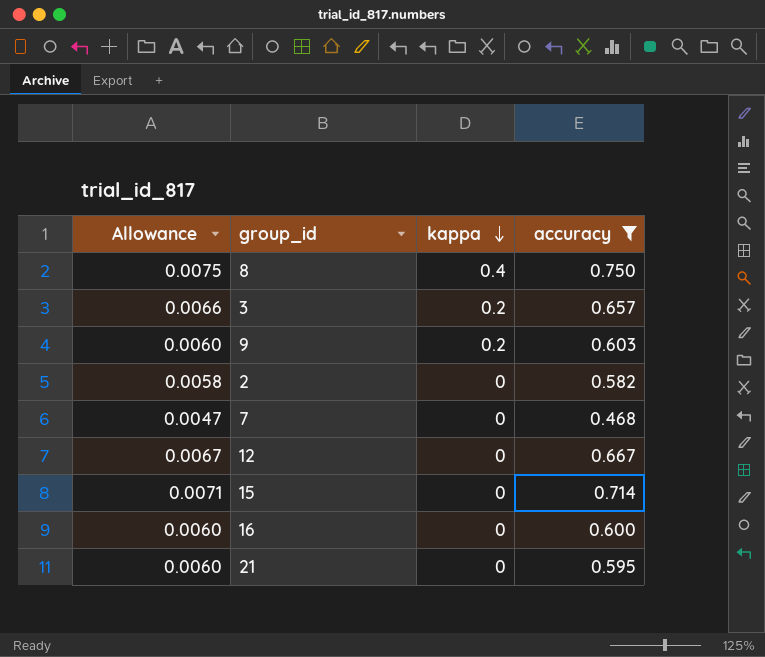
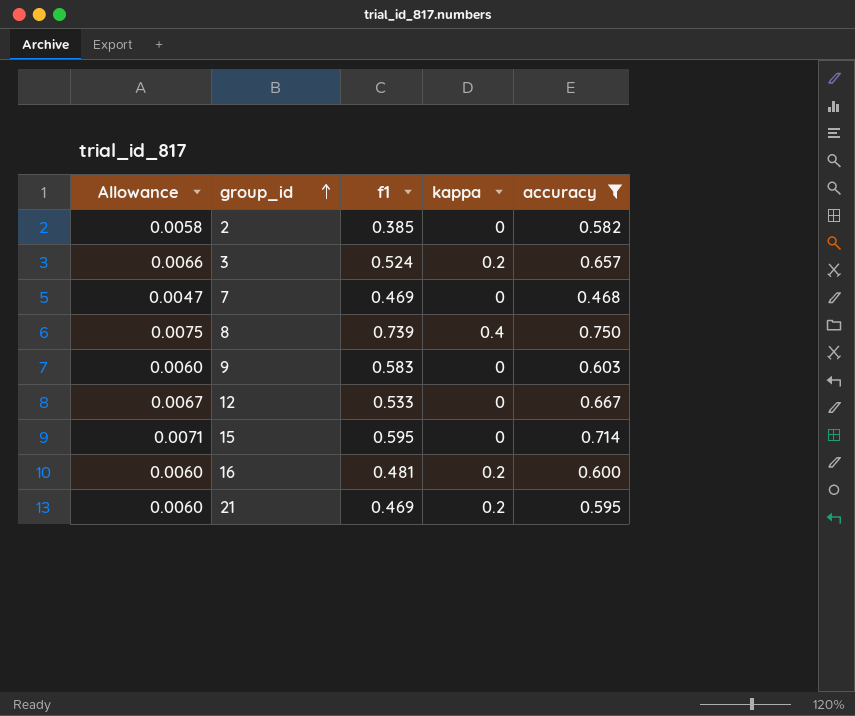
row order: kappa descending -> group_id ascending
column f1 | position: none -> 3
9 | kappa: 0.2 -> 0
16 | kappa: 0 -> 0.2
21 | kappa: 0 -> 0.2

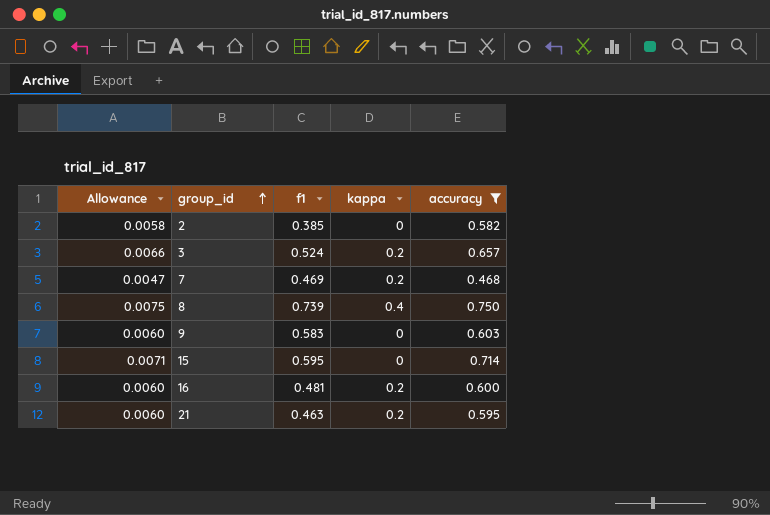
row 12: 0.0067 | 0.533 | 0 | 0.667 -> none
7 | kappa: 0 -> 0.2
21 | f1: 0.469 -> 0.463

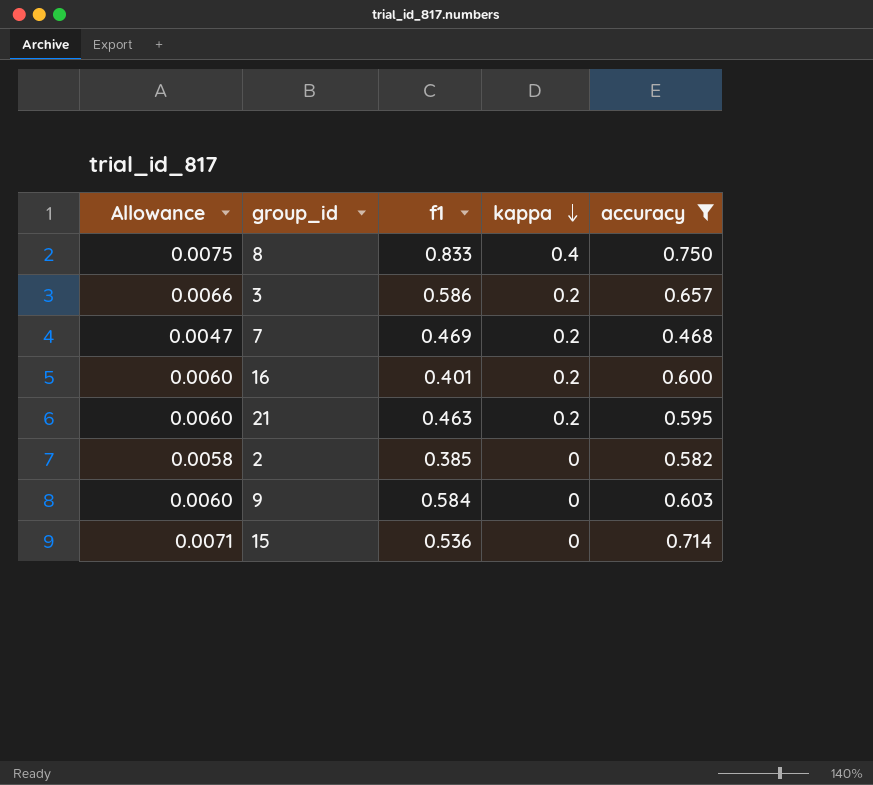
row order: group_id ascending -> kappa descending
8 | f1: 0.739 -> 0.833
3 | f1: 0.524 -> 0.586
16 | f1: 0.481 -> 0.401
9 | f1: 0.583 -> 0.584
15 | f1: 0.595 -> 0.536

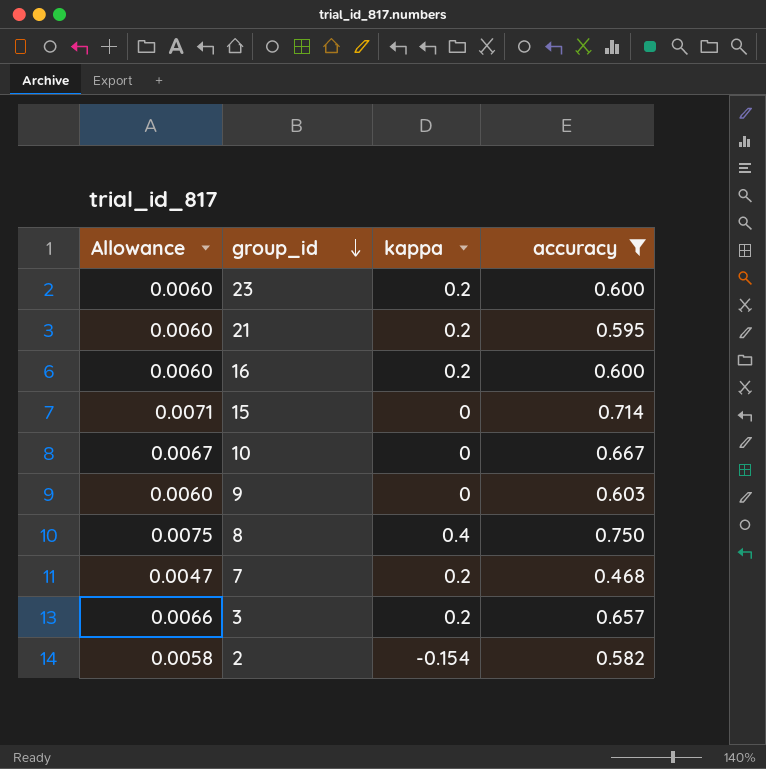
row order: kappa descending -> group_id descending
column f1 | position: 3 -> none
row 23: none -> 0.0060 | 0.2 | 0.600
row 10: none -> 0.0067 | 0 | 0.667
2 | kappa: 0 -> -0.154

